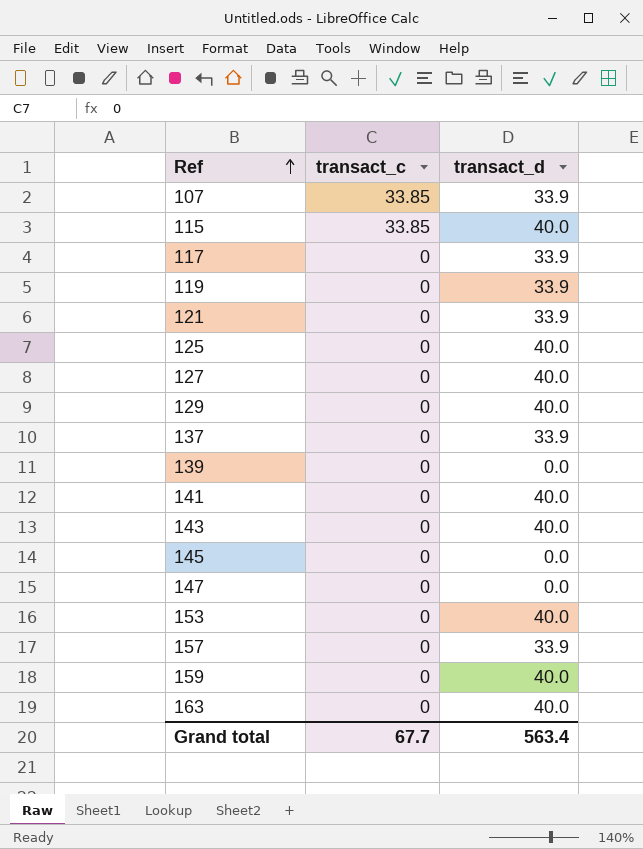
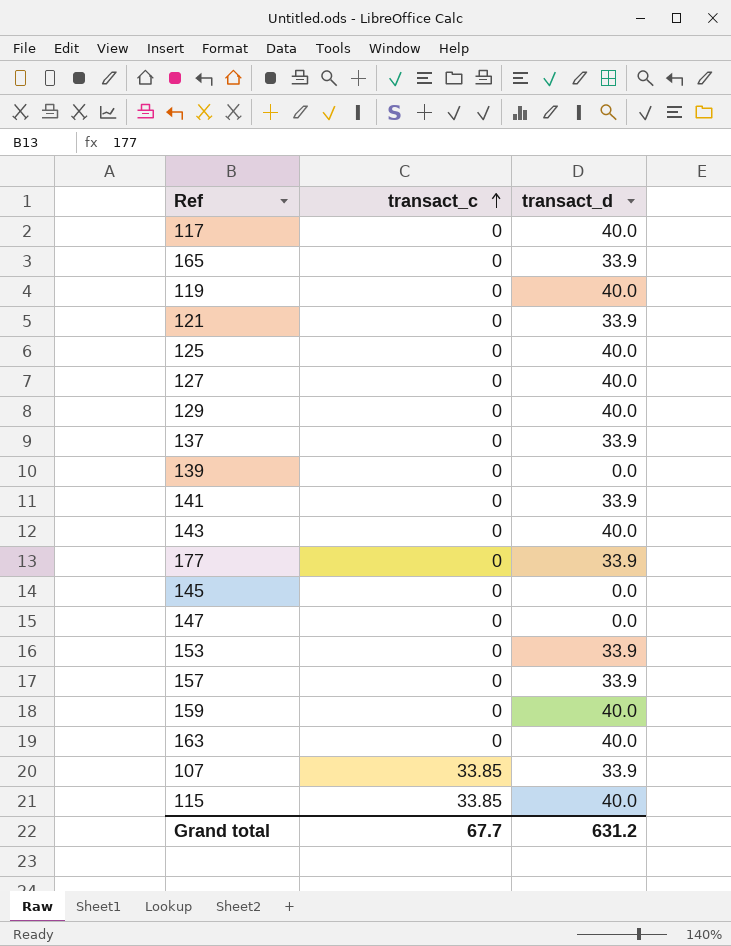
row order: Ref ascending -> transact_c ascending
117 | transact_d: 33.9 -> 40.0
row 165: none -> 0 | 33.9
119 | transact_d: 33.9 -> 40.0
141 | transact_d: 40.0 -> 33.9
row 177: none -> 0 | 33.9
153 | transact_d: 40.0 -> 33.9
Grand total | transact_d: 563.4 -> 631.2

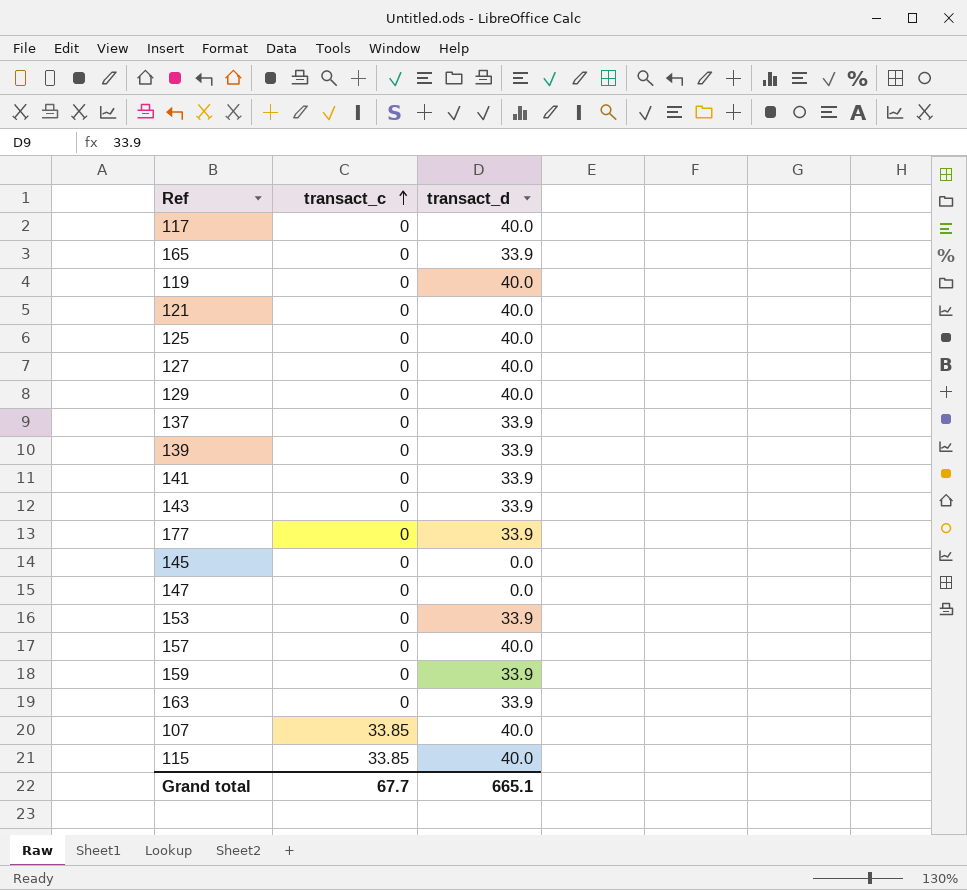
121 | transact_d: 33.9 -> 40.0
139 | transact_d: 0.0 -> 33.9
143 | transact_d: 40.0 -> 33.9
157 | transact_d: 33.9 -> 40.0
159 | transact_d: 40.0 -> 33.9
163 | transact_d: 40.0 -> 33.9
107 | transact_d: 33.9 -> 40.0
Grand total | transact_d: 631.2 -> 665.1

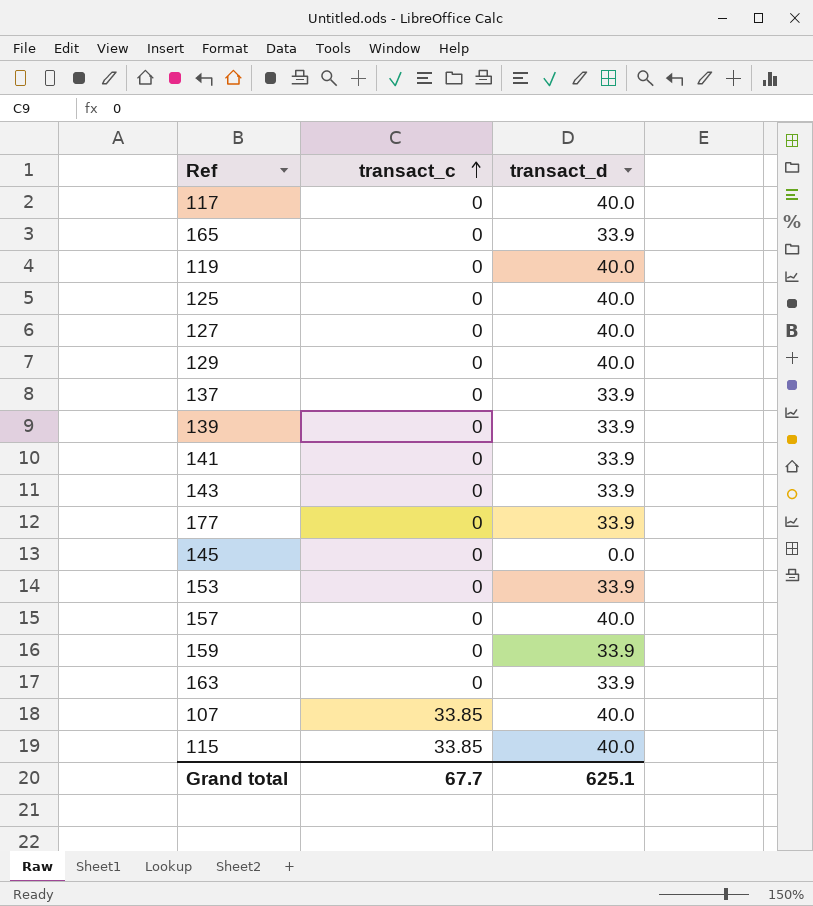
row 121: 0 | 40.0 -> none
row 147: 0 | 0.0 -> none
Grand total | transact_d: 665.1 -> 625.1

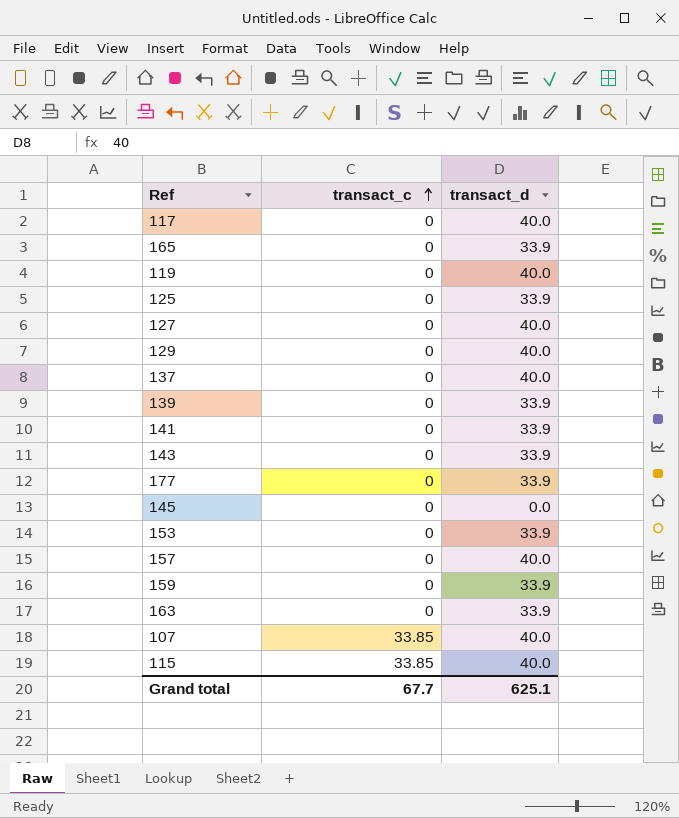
125 | transact_d: 40.0 -> 33.9
137 | transact_d: 33.9 -> 40.0

